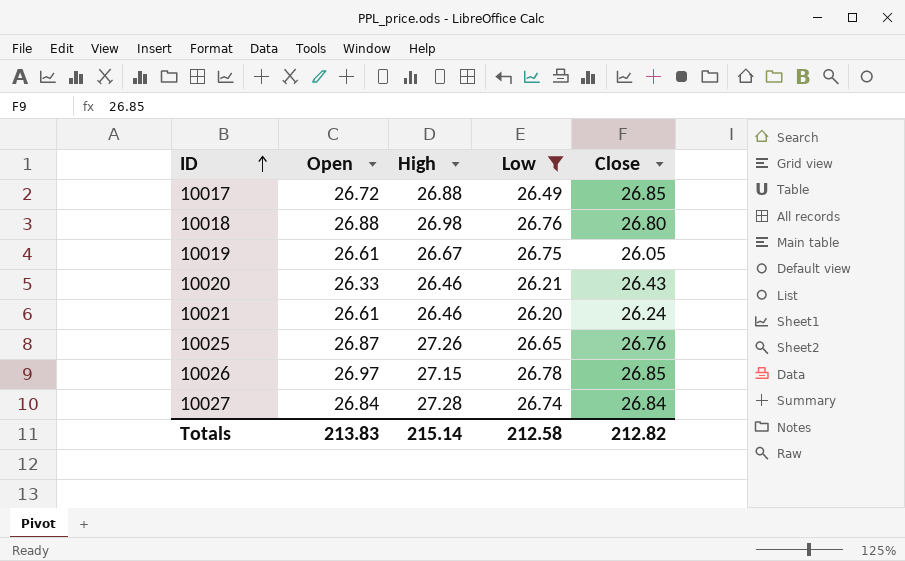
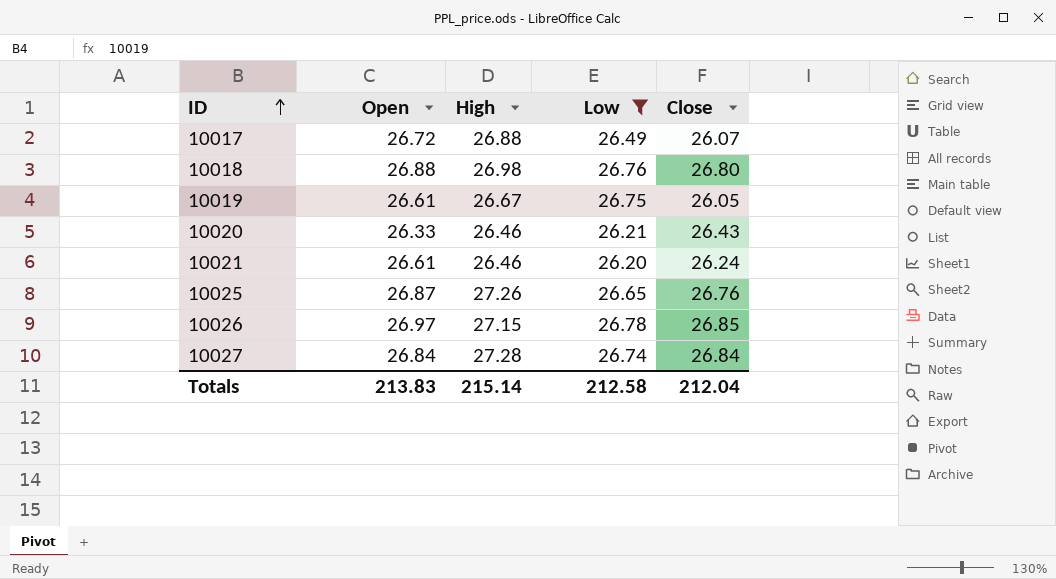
10017 | Close: 26.85 -> 26.07
Totals | Close: 212.82 -> 212.04

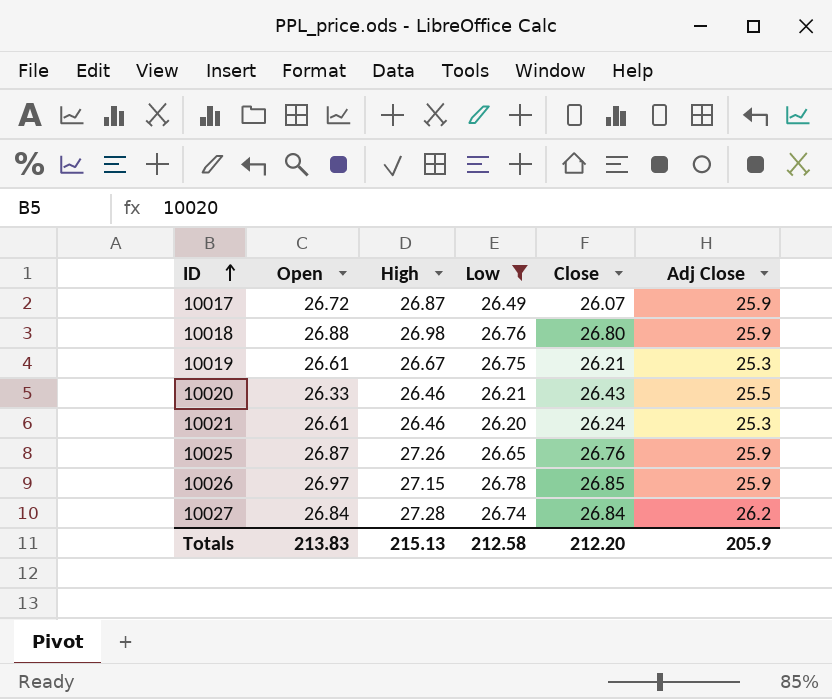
column Adj Close | position: none -> 6
10017 | High: 26.88 -> 26.87
10019 | Close: 26.05 -> 26.21
Totals | High: 215.14 -> 215.13
Totals | Close: 212.04 -> 212.20

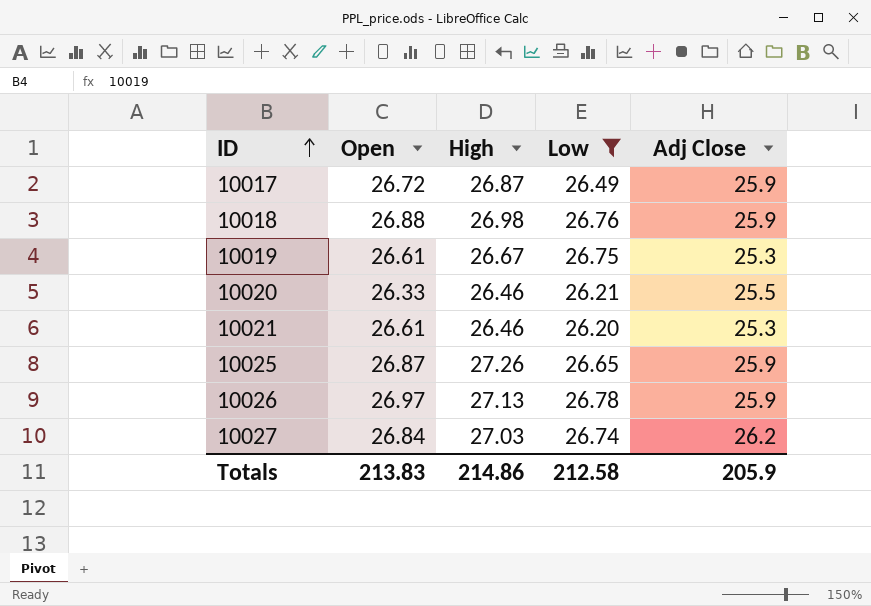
column Close | position: 5 -> none
10026 | High: 27.15 -> 27.13
10027 | High: 27.28 -> 27.03
Totals | High: 215.13 -> 214.86

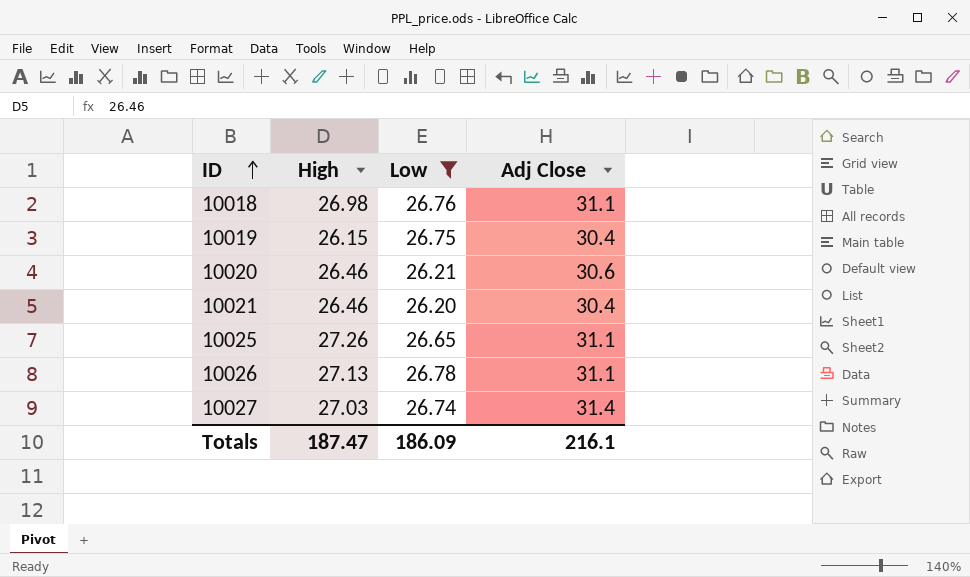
column Open | position: 2 -> none
row 10017: 26.72 | 26.87 | 26.49 | 25.9 -> none
10018 | Adj Close: 25.9 -> 31.1
10019 | High: 26.67 -> 26.15
10019 | Adj Close: 25.3 -> 30.4
10020 | Adj Close: 25.5 -> 30.6
10021 | Adj Close: 25.3 -> 30.4
10025 | Adj Close: 25.9 -> 31.1
10026 | Adj Close: 25.9 -> 31.1
10027 | Adj Close: 26.2 -> 31.4
Totals | High: 214.86 -> 187.47
Totals | Low: 212.58 -> 186.09
Totals | Adj Close: 205.9 -> 216.1

